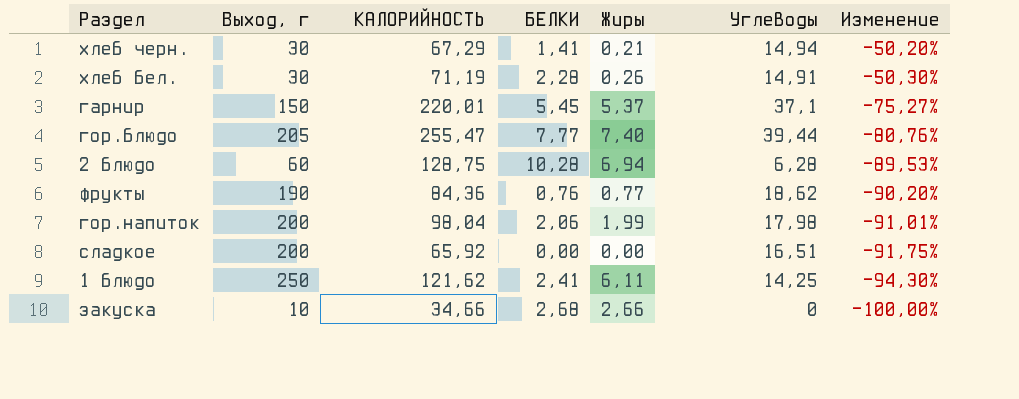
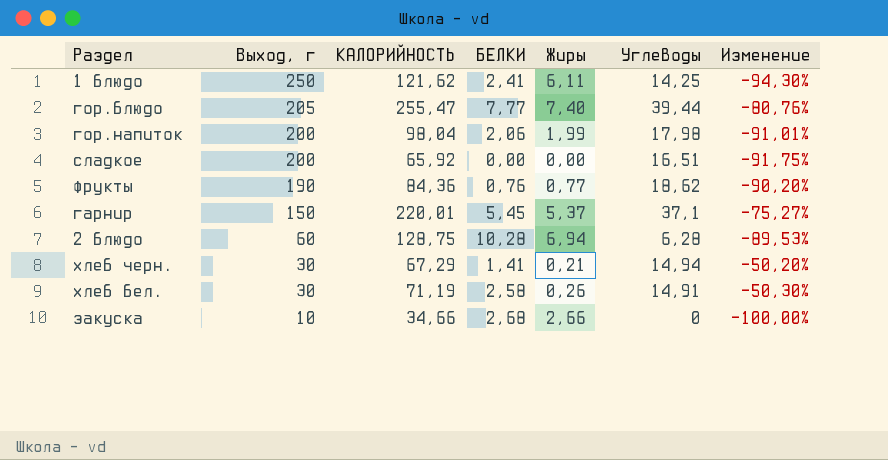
row order: Изменение descending -> Выход, г descending
хлеб бел. | БЕЛКИ: 2,28 -> 2,58

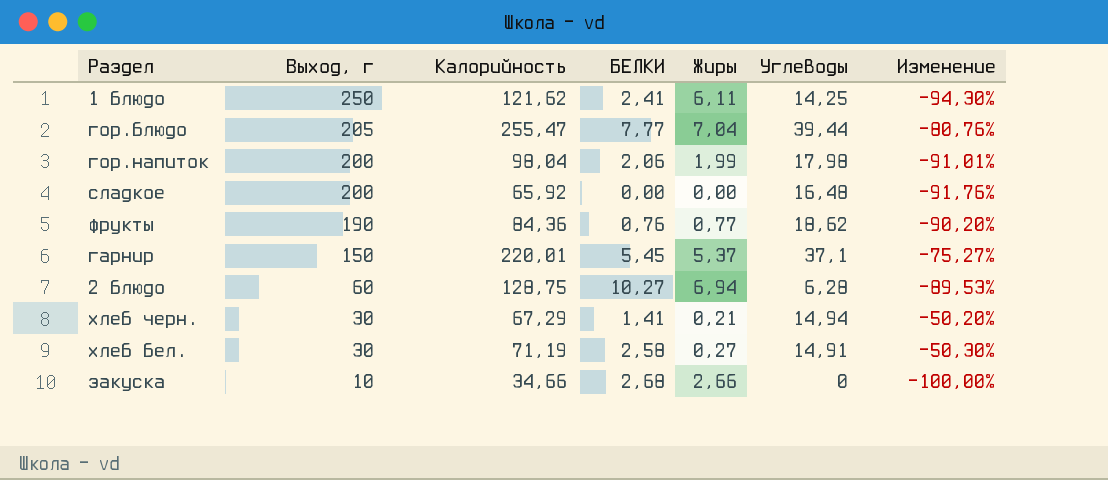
column name: КАЛОРИЙНОСТЬ -> Калорийность
гор.блюдо | Жиры: 7,40 -> 7,04
сладкое | Углеводы: 16,51 -> 16,48
сладкое | Изменение: -91,75% -> -91,76%
2 блюдо | БЕЛКИ: 10,28 -> 10,27
хлеб бел. | Жиры: 0,26 -> 0,27

